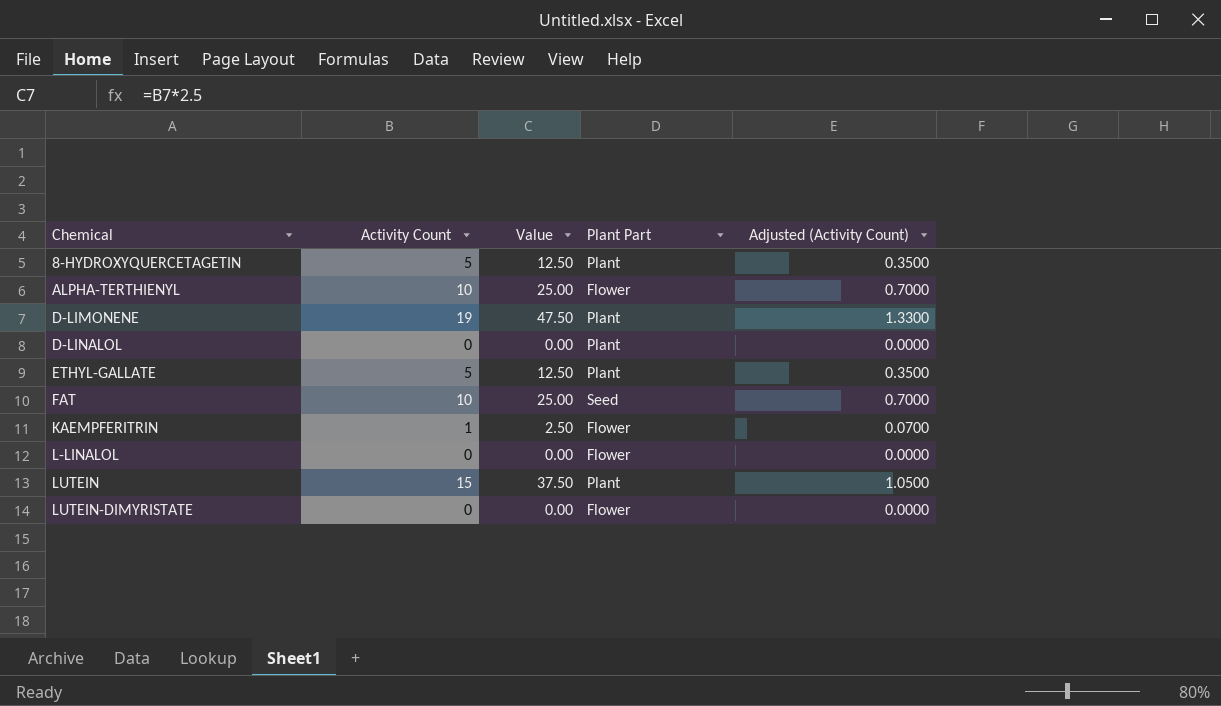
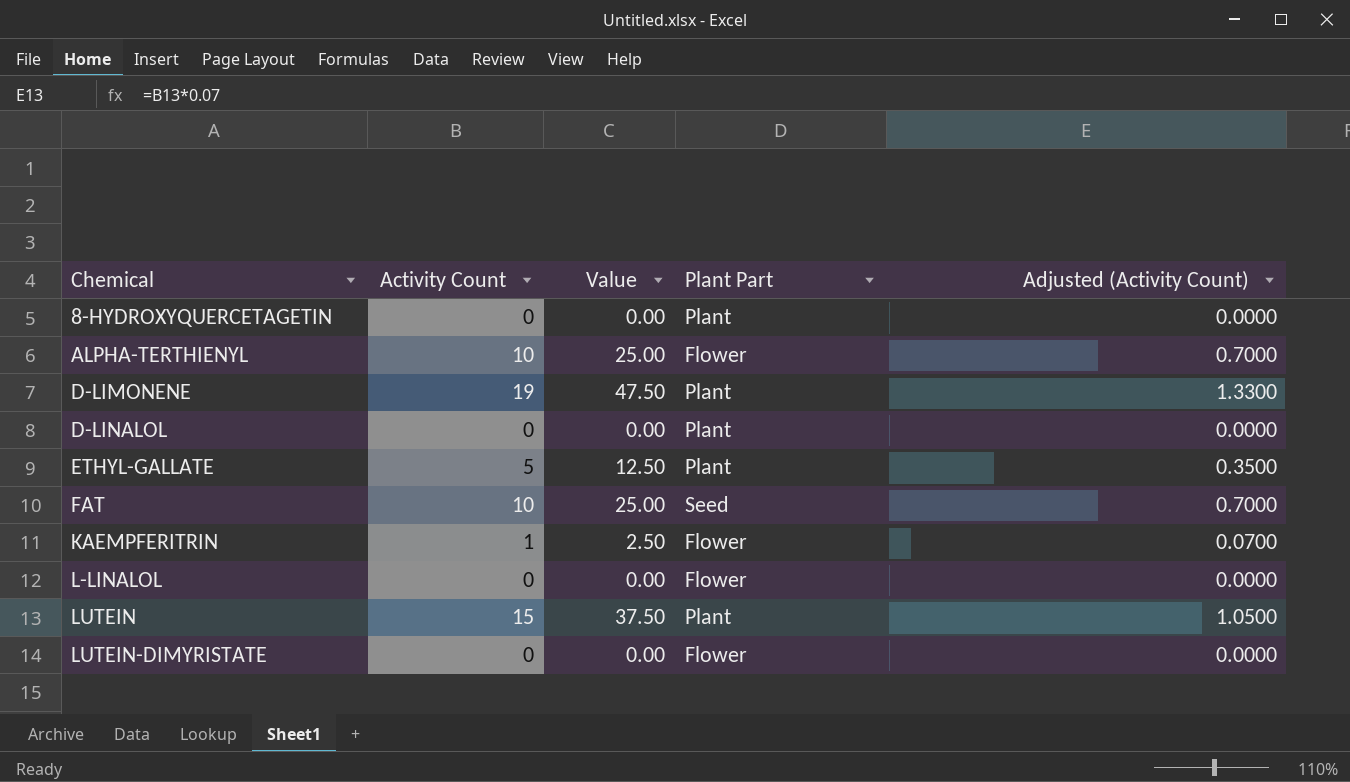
8-HYDROXYQUERCETAGETIN | Activity Count: 5 -> 0
8-HYDROXYQUERCETAGETIN | Value: 12.50 -> 0.00
8-HYDROXYQUERCETAGETIN | Adjusted (Activity Count): 0.3500 -> 0.0000

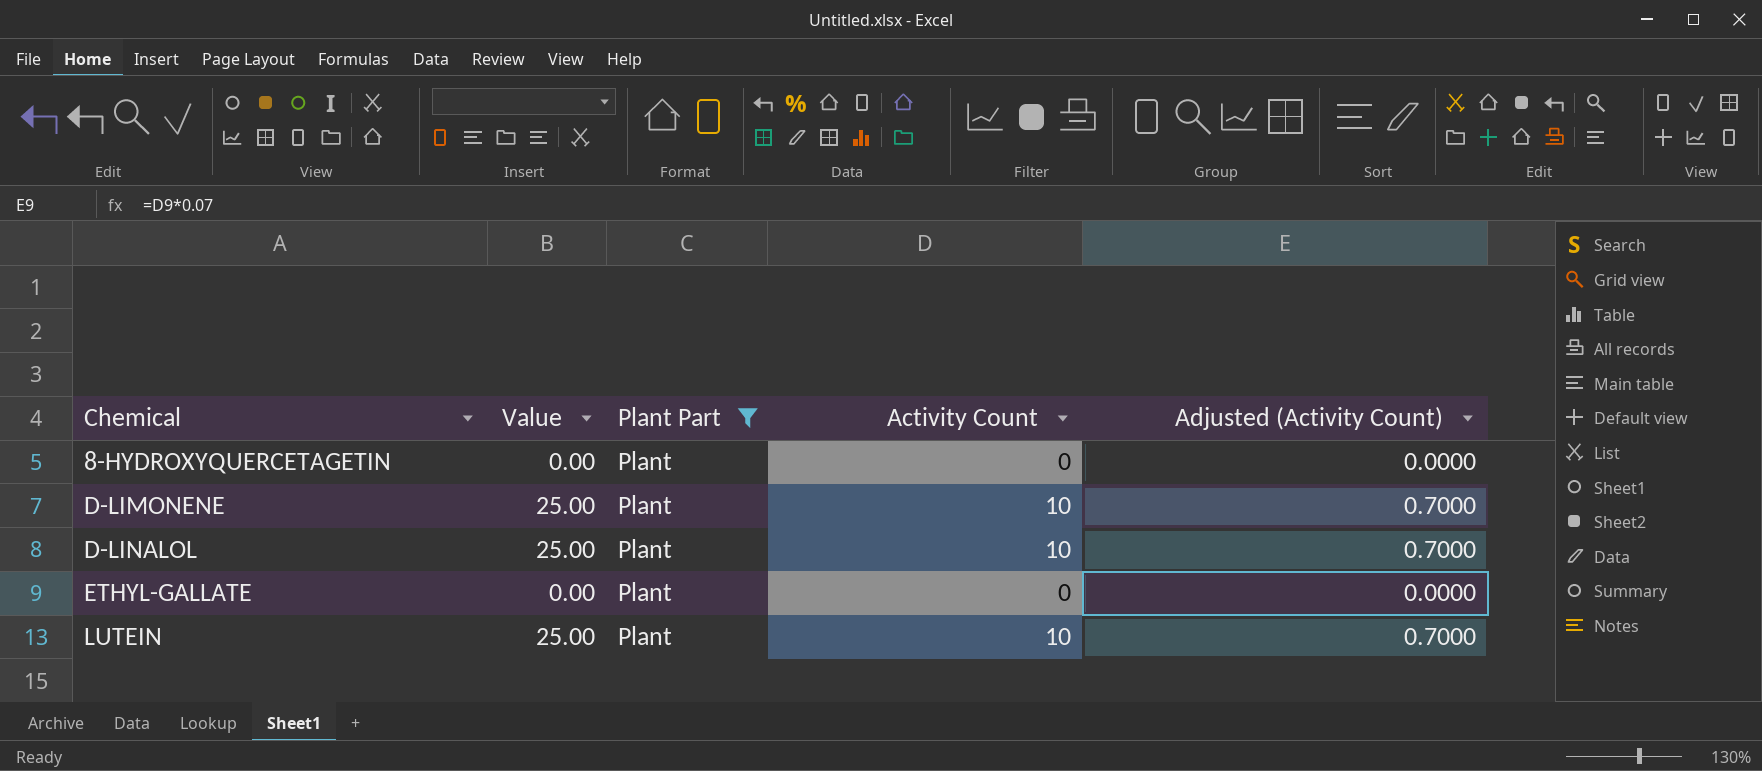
filter: none -> Plant Part = Plant
column Activity Count | position: 2 -> 4
D-LIMONENE | Value: 47.50 -> 25.00
D-LIMONENE | Activity Count: 19 -> 10
D-LIMONENE | Adjusted (Activity Count): 1.3300 -> 0.7000
D-LINALOL | Value: 0.00 -> 25.00
D-LINALOL | Activity Count: 0 -> 10
D-LINALOL | Adjusted (Activity Count): 0.0000 -> 0.7000
ETHYL-GALLATE | Value: 12.50 -> 0.00
ETHYL-GALLATE | Activity Count: 5 -> 0
ETHYL-GALLATE | Adjusted (Activity Count): 0.3500 -> 0.0000
LUTEIN | Value: 37.50 -> 25.00
LUTEIN | Activity Count: 15 -> 10
LUTEIN | Adjusted (Activity Count): 1.0500 -> 0.7000

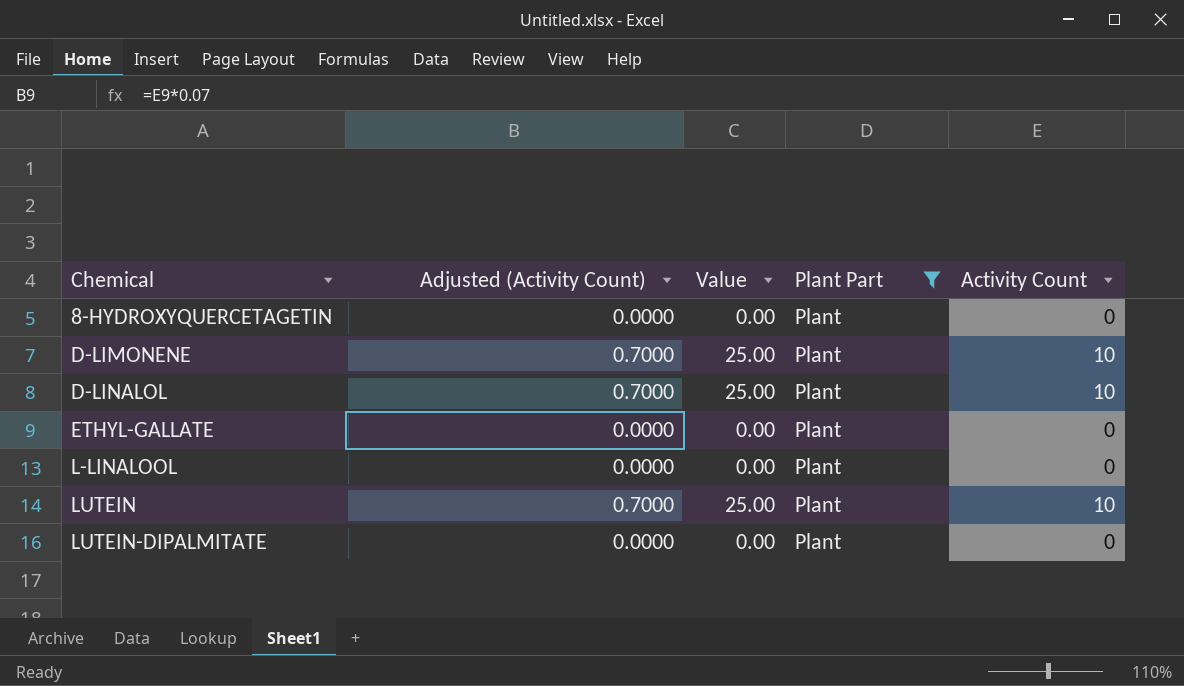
column Adjusted (Activity Count) | position: 5 -> 2
row L-LINALOOL: none -> 0.0000 | 0.00 | Plant | 0
row LUTEIN-DIPALMITATE: none -> 0.0000 | 0.00 | Plant | 0

